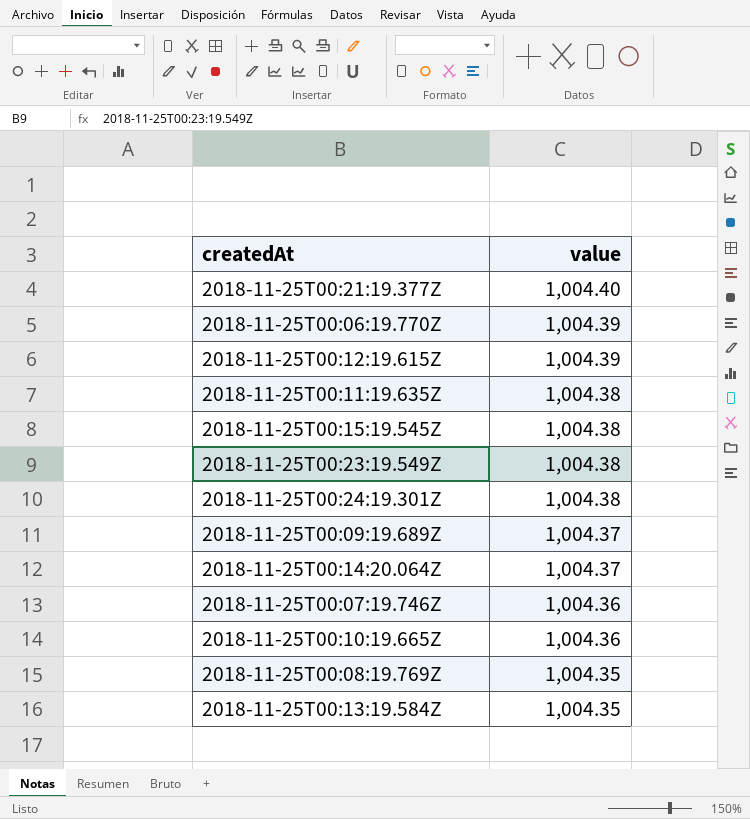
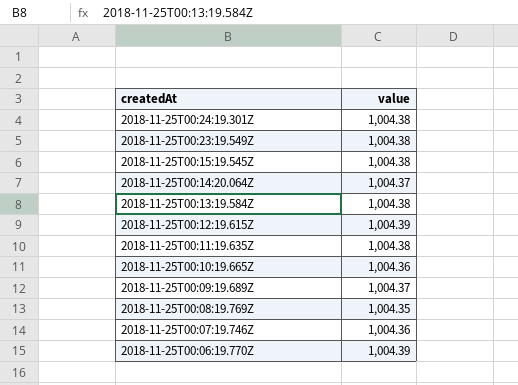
row order: value descending -> createdAt descending
row 2018-11-25T00:21:19.377Z: 1,004.40 -> none
2018-11-25T00:13:19.584Z | value: 1,004.35 -> 1,004.38

